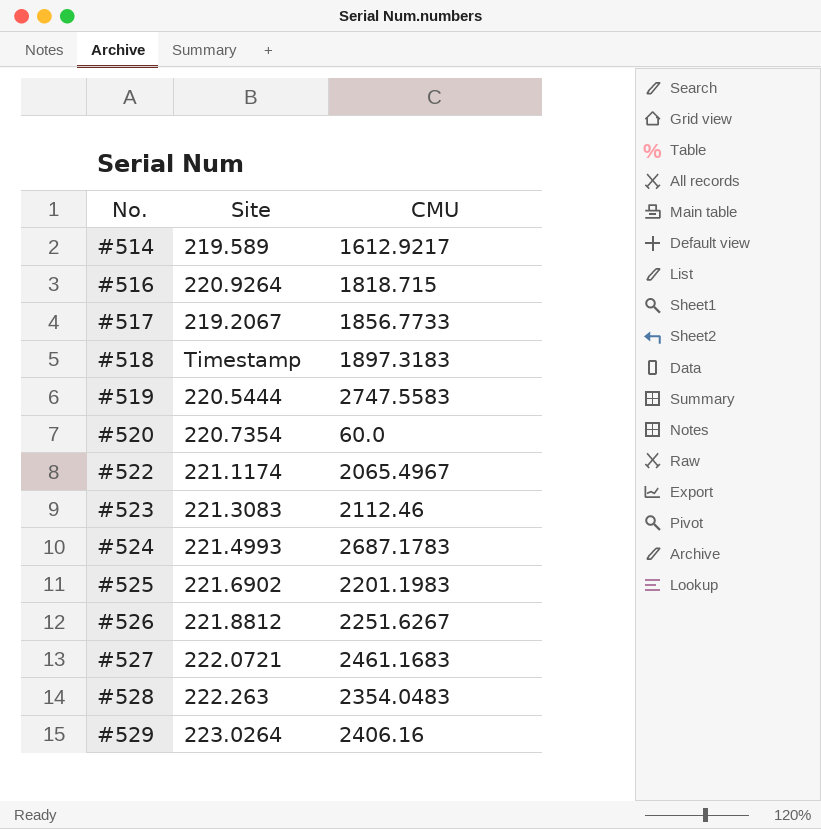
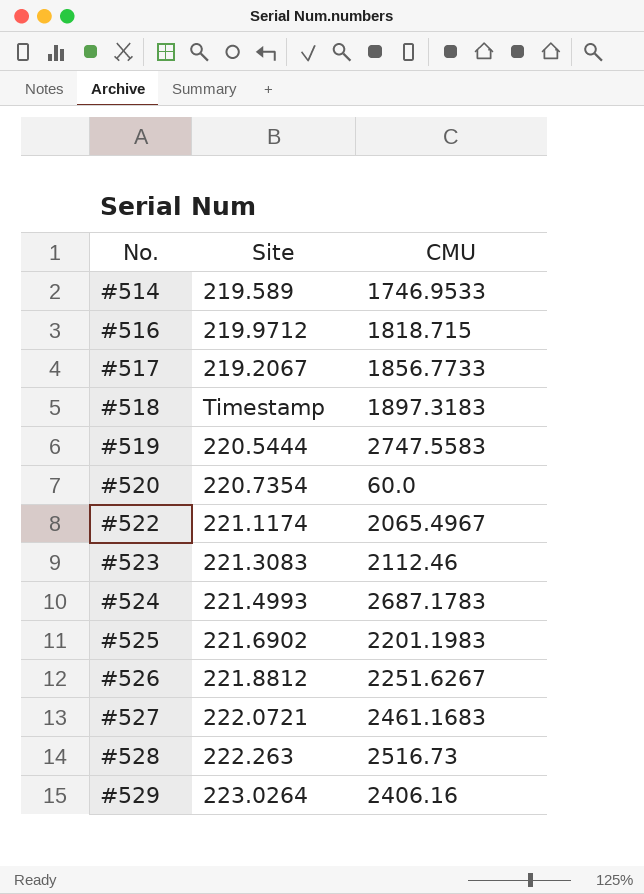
#514 | CMU: 1612.9217 -> 1746.9533
#516 | Site: 220.9264 -> 219.9712
#528 | CMU: 2354.0483 -> 2516.73

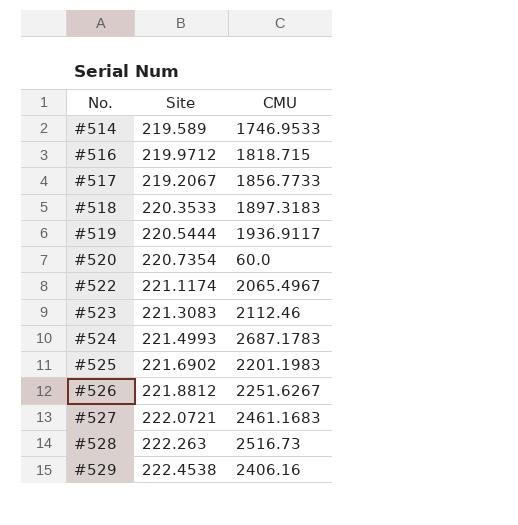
#518 | Site: Timestamp -> 220.3533
#519 | CMU: 2747.5583 -> 1936.9117
#529 | Site: 223.0264 -> 222.4538

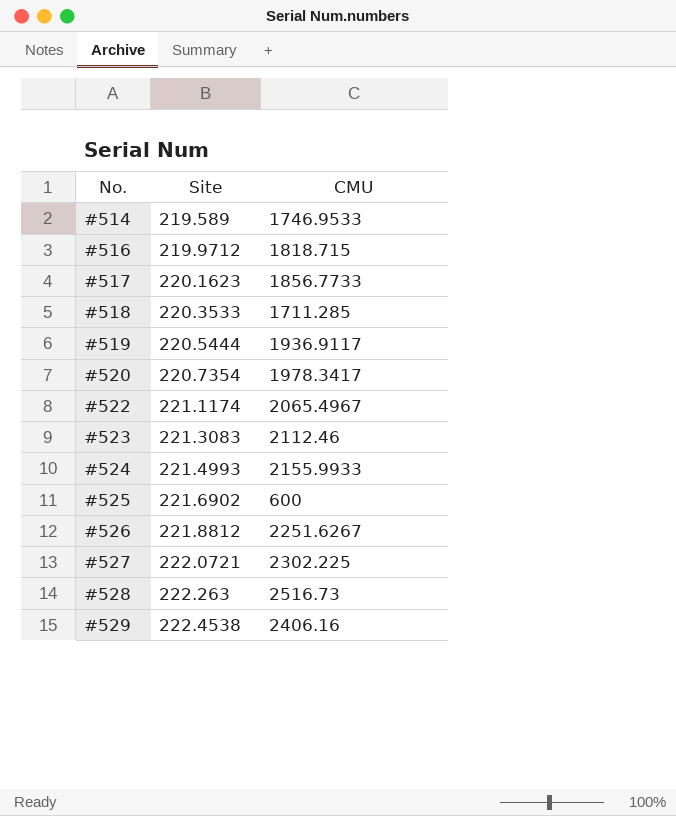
#517 | Site: 219.2067 -> 220.1623
#518 | CMU: 1897.3183 -> 1711.285
#520 | CMU: 60.0 -> 1978.3417
#524 | CMU: 2687.1783 -> 2155.9933
#525 | CMU: 2201.1983 -> 600
#527 | CMU: 2461.1683 -> 2302.225

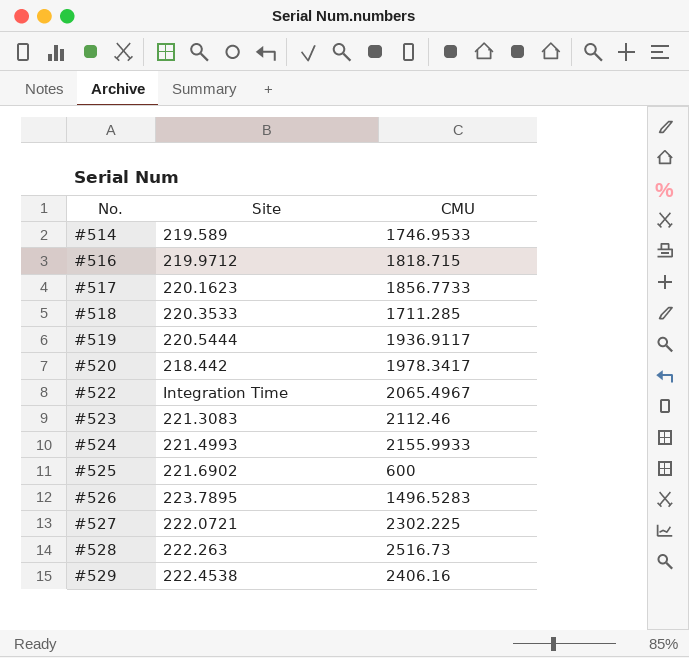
#520 | Site: 220.7354 -> 218.442
#522 | Site: 221.1174 -> Integration Time
#526 | Site: 221.8812 -> 223.7895
#526 | CMU: 2251.6267 -> 1496.5283

